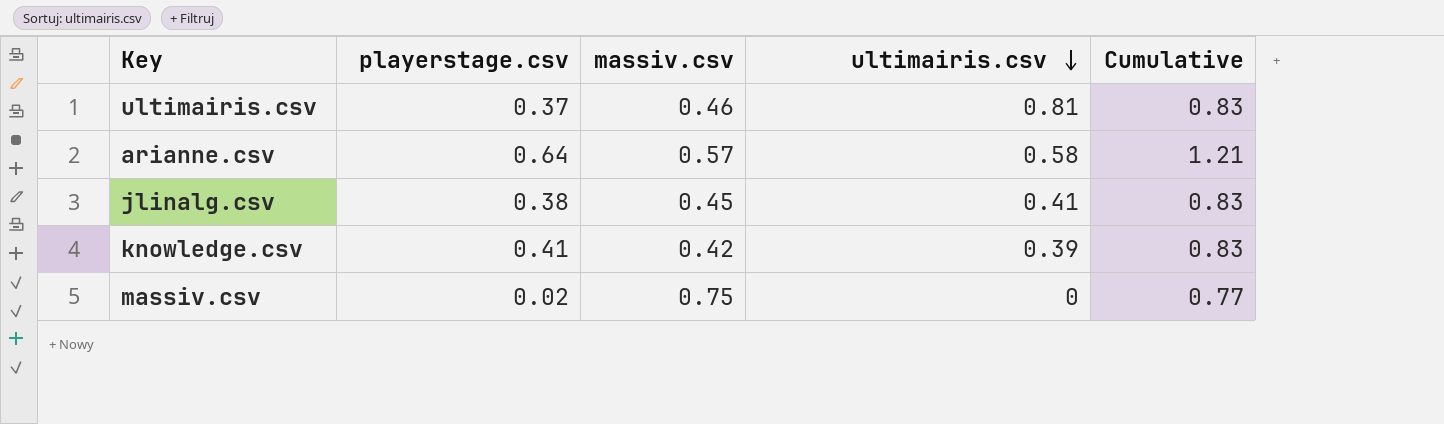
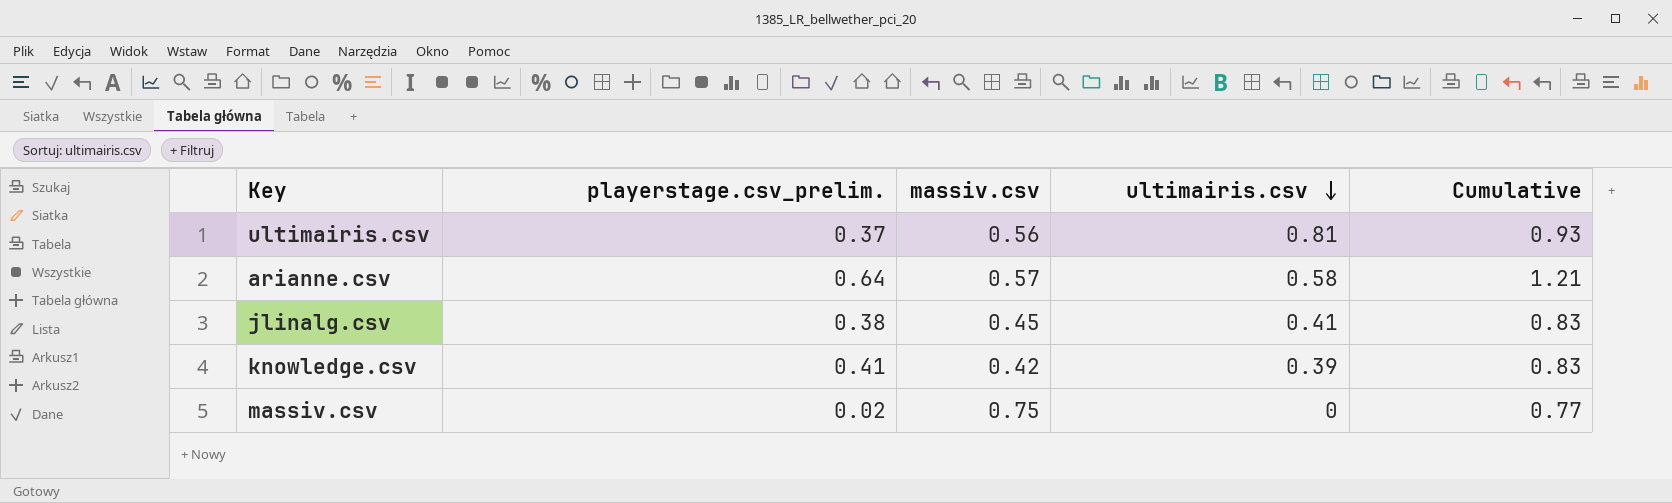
column name: playerstage.csv -> playerstage.csv_prelim.
ultimairis.csv | massiv.csv: 0.46 -> 0.56
ultimairis.csv | Cumulative: 0.83 -> 0.93

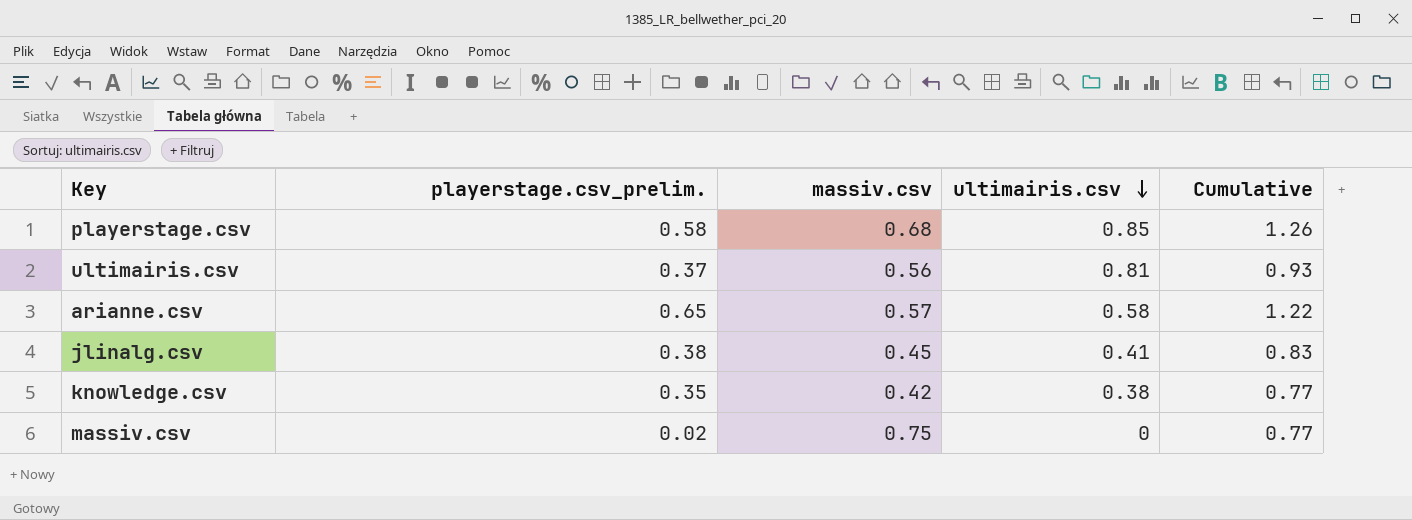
row playerstage.csv: none -> 0.58 | 0.68 | 0.85 | 1.26
arianne.csv | playerstage.csv_prelim.: 0.64 -> 0.65
arianne.csv | Cumulative: 1.21 -> 1.22
knowledge.csv | playerstage.csv_prelim.: 0.41 -> 0.35
knowledge.csv | ultimairis.csv: 0.39 -> 0.38
knowledge.csv | Cumulative: 0.83 -> 0.77

